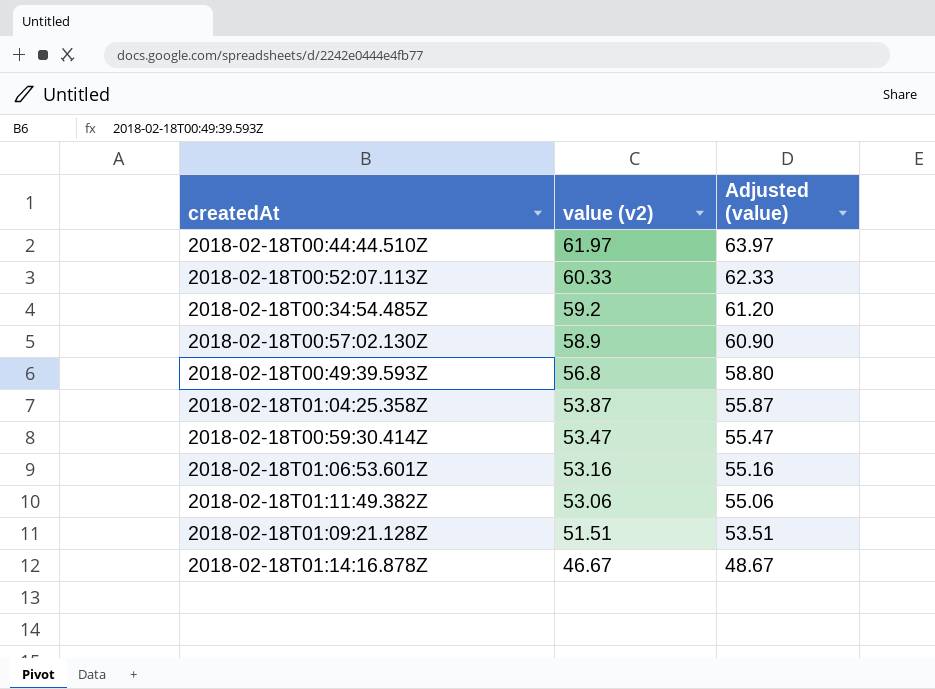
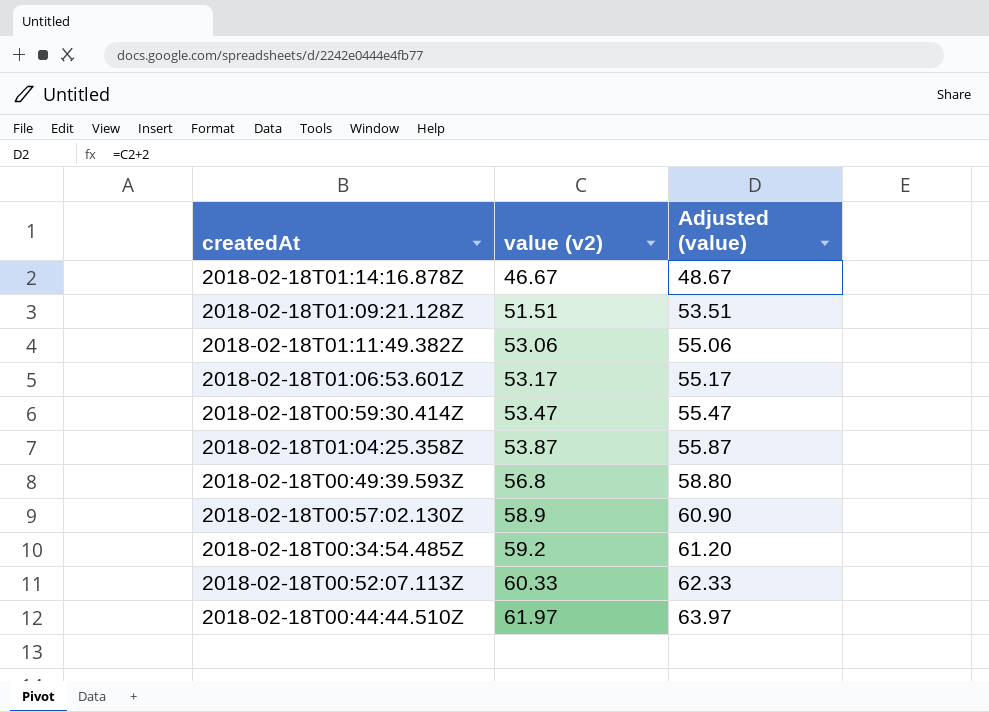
row order: value (v2) descending -> value (v2) ascending
2018-02-18T01:06:53.601Z | value (v2): 53.16 -> 53.17
2018-02-18T01:06:53.601Z | Adjusted (value): 55.16 -> 55.17

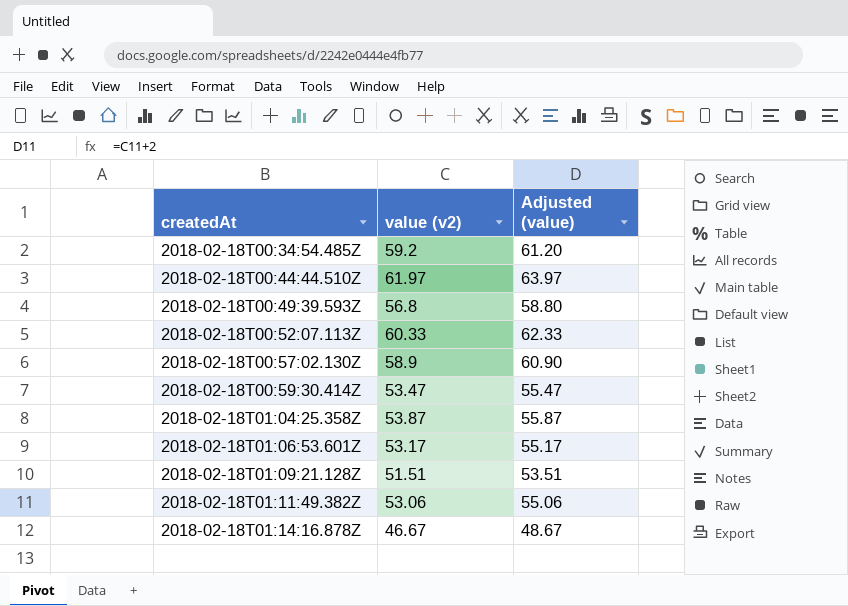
row order: value (v2) ascending -> createdAt ascending

